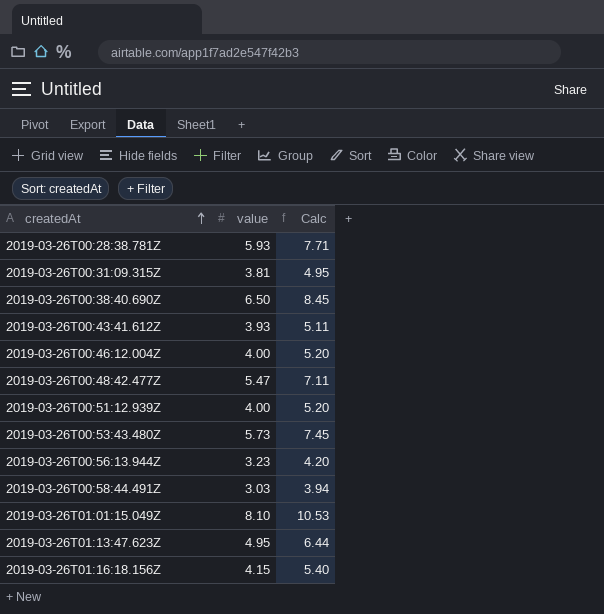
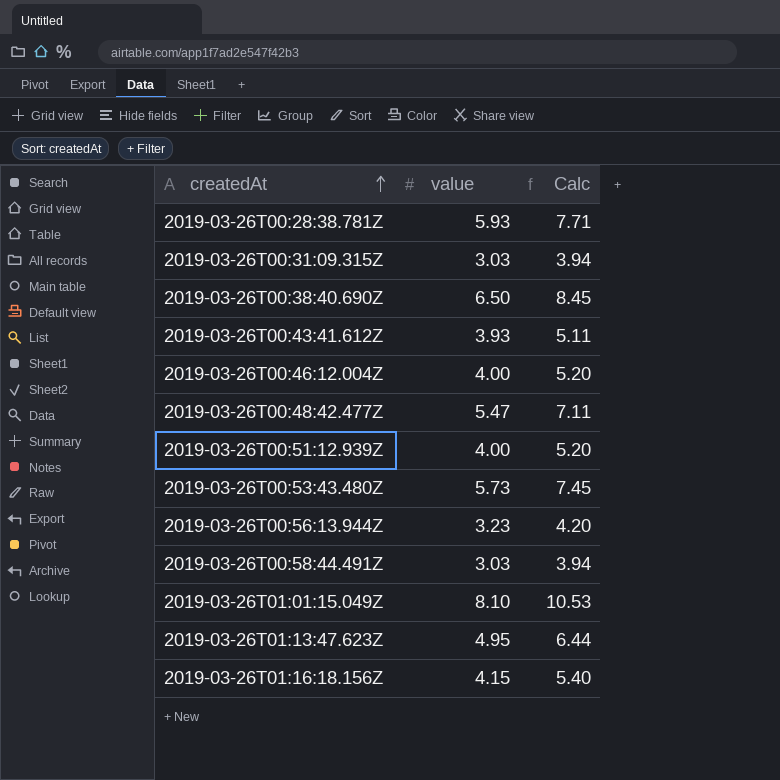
2019-03-26T00:31:09.315Z | value: 3.81 -> 3.03
2019-03-26T00:31:09.315Z | Calc: 4.95 -> 3.94

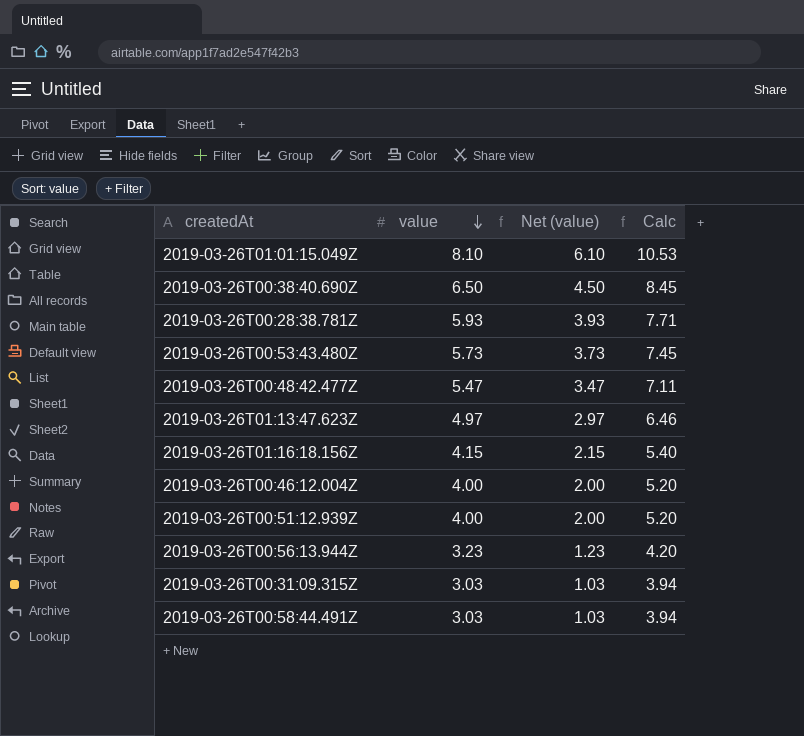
row order: createdAt ascending -> value descending
column Net (value) | formula: none -> [value] - 2
row 2019-03-26T00:43:41.612Z: 3.93 | 5.11 -> none
2019-03-26T01:13:47.623Z | value: 4.95 -> 4.97
2019-03-26T01:13:47.623Z | Calc: 6.44 -> 6.46

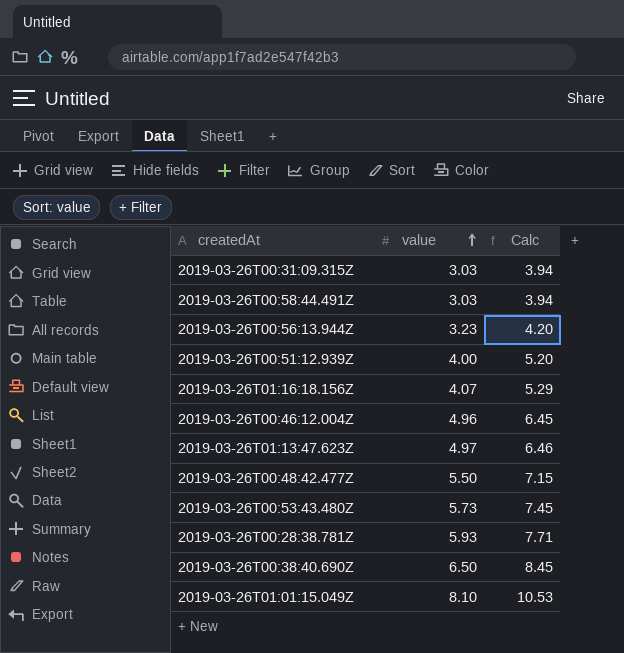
row order: value descending -> value ascending
column Net (value) | formula: [value] - 2 -> none
2019-03-26T01:16:18.156Z | value: 4.15 -> 4.07
2019-03-26T01:16:18.156Z | Calc: 5.40 -> 5.29
2019-03-26T00:46:12.004Z | value: 4.00 -> 4.96
2019-03-26T00:46:12.004Z | Calc: 5.20 -> 6.45
2019-03-26T00:48:42.477Z | value: 5.47 -> 5.50
2019-03-26T00:48:42.477Z | Calc: 7.11 -> 7.15

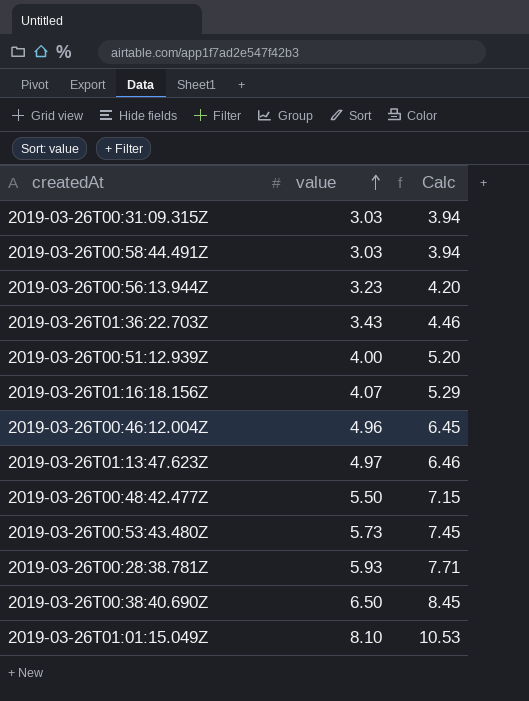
row 2019-03-26T01:36:22.703Z: none -> 3.43 | 4.46

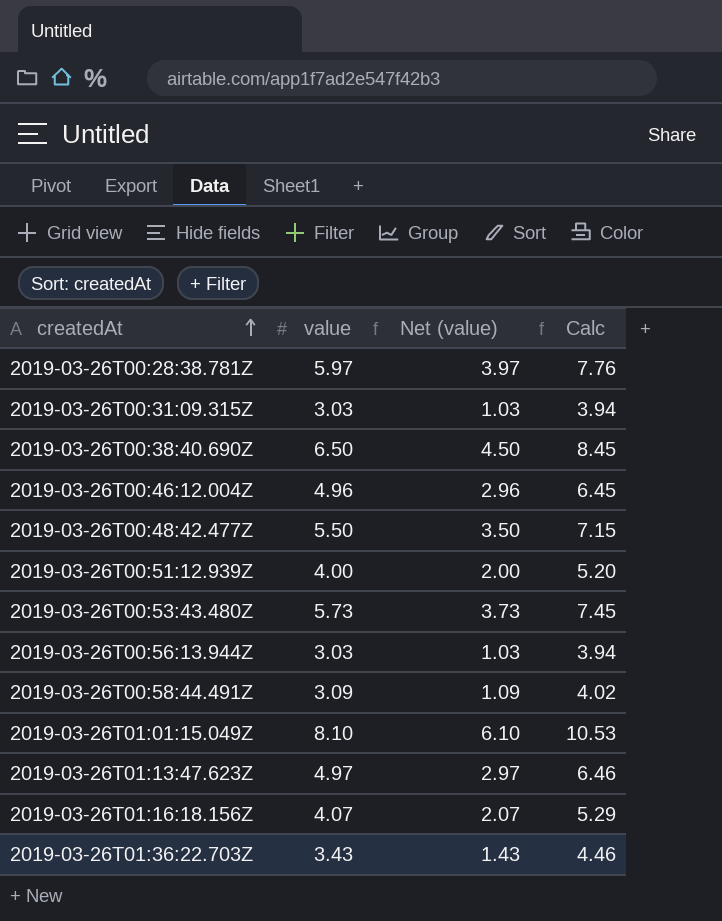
row order: value ascending -> createdAt ascending
column Net (value) | formula: none -> [value] - 2
2019-03-26T00:28:38.781Z | value: 5.93 -> 5.97
2019-03-26T00:28:38.781Z | Calc: 7.71 -> 7.76
2019-03-26T00:56:13.944Z | value: 3.23 -> 3.03
2019-03-26T00:56:13.944Z | Calc: 4.20 -> 3.94
2019-03-26T00:58:44.491Z | value: 3.03 -> 3.09
2019-03-26T00:58:44.491Z | Calc: 3.94 -> 4.02

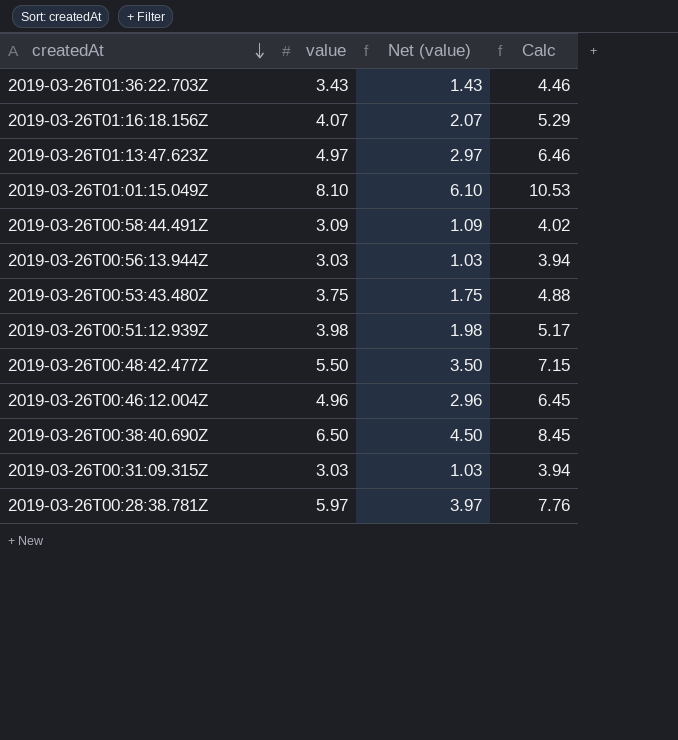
row order: createdAt ascending -> createdAt descending
2019-03-26T00:53:43.480Z | value: 5.73 -> 3.75
2019-03-26T00:53:43.480Z | Net (value): 3.73 -> 1.75
2019-03-26T00:53:43.480Z | Calc: 7.45 -> 4.88
2019-03-26T00:51:12.939Z | value: 4.00 -> 3.98
2019-03-26T00:51:12.939Z | Net (value): 2.00 -> 1.98
2019-03-26T00:51:12.939Z | Calc: 5.20 -> 5.17

